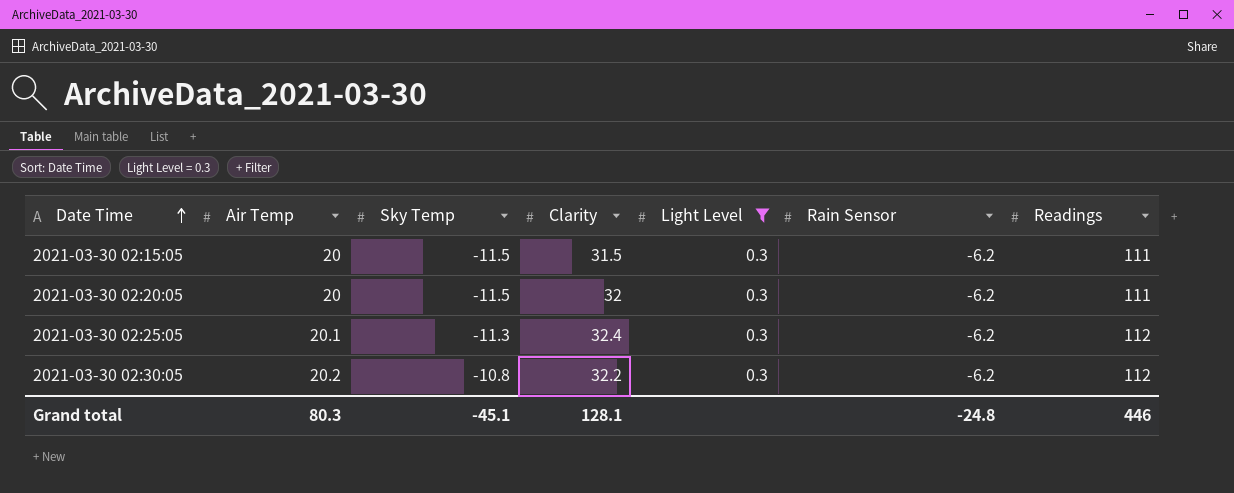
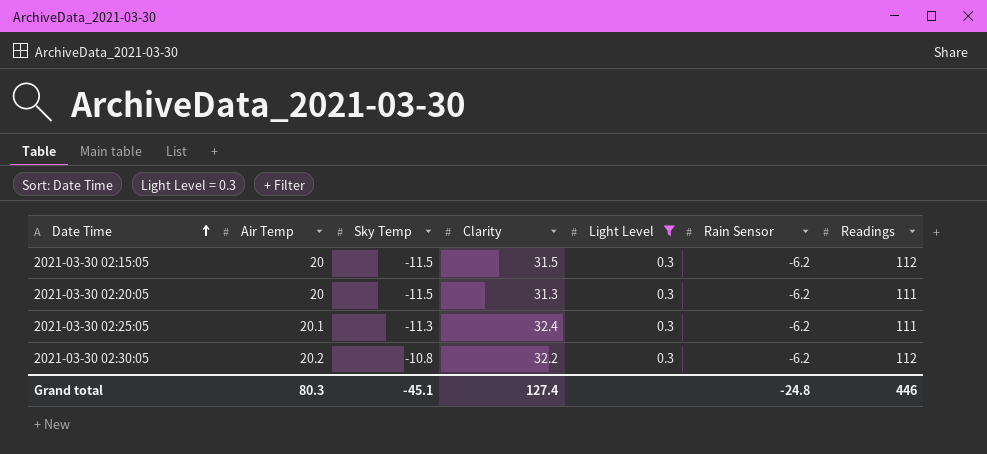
2021-03-30 02:15:05 | Readings: 111 -> 112
2021-03-30 02:20:05 | Clarity: 32 -> 31.3
2021-03-30 02:25:05 | Readings: 112 -> 111
Grand total | Clarity: 128.1 -> 127.4

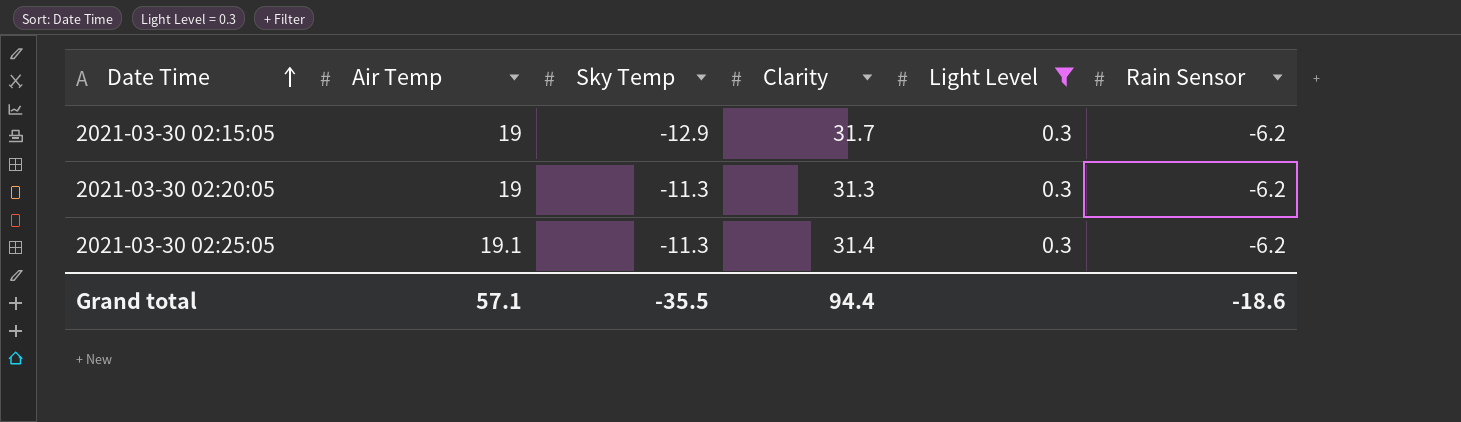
column Readings | position: 7 -> none
row 2021-03-30 02:30:05: 20.2 | -10.8 | 32.2 | 0.3 | -6.2 | 112 -> none
2021-03-30 02:15:05 | Air Temp: 20 -> 19
2021-03-30 02:15:05 | Sky Temp: -11.5 -> -12.9
2021-03-30 02:15:05 | Clarity: 31.5 -> 31.7
2021-03-30 02:20:05 | Air Temp: 20 -> 19
2021-03-30 02:20:05 | Sky Temp: -11.5 -> -11.3
2021-03-30 02:25:05 | Air Temp: 20.1 -> 19.1
2021-03-30 02:25:05 | Clarity: 32.4 -> 31.4
Grand total | Air Temp: 80.3 -> 57.1
Grand total | Sky Temp: -45.1 -> -35.5
Grand total | Clarity: 127.4 -> 94.4
Grand total | Rain Sensor: -24.8 -> -18.6

